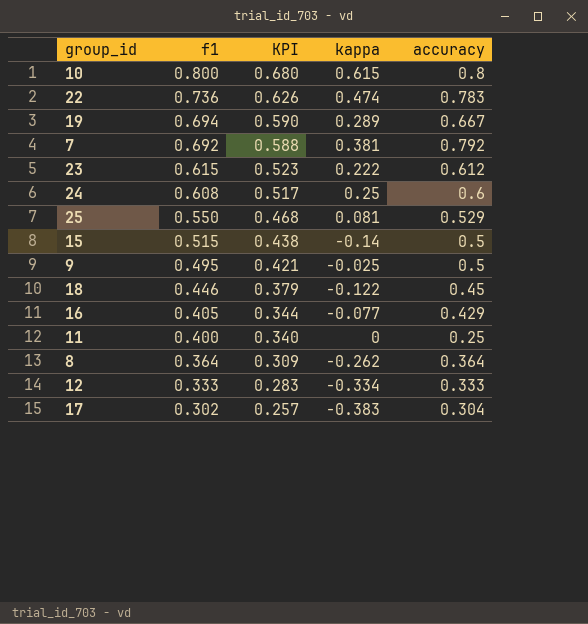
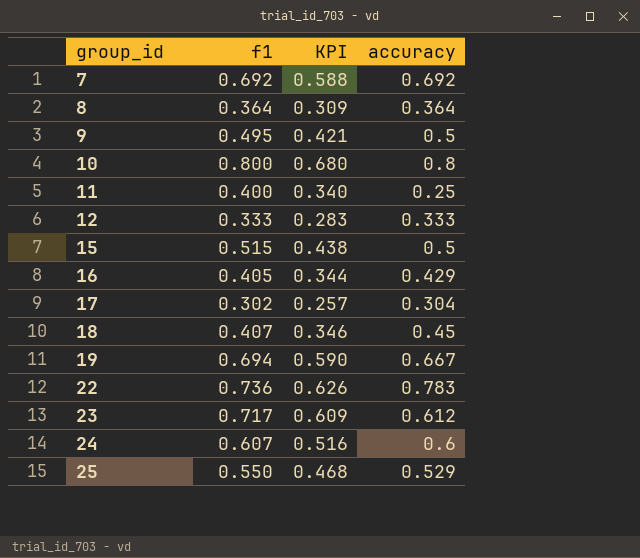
row order: f1 descending -> group_id ascending
column kappa | position: 4 -> none
7 | accuracy: 0.792 -> 0.692
18 | f1: 0.446 -> 0.407
18 | KPI: 0.379 -> 0.346
23 | f1: 0.615 -> 0.717
23 | KPI: 0.523 -> 0.609
24 | f1: 0.608 -> 0.607
24 | KPI: 0.517 -> 0.516

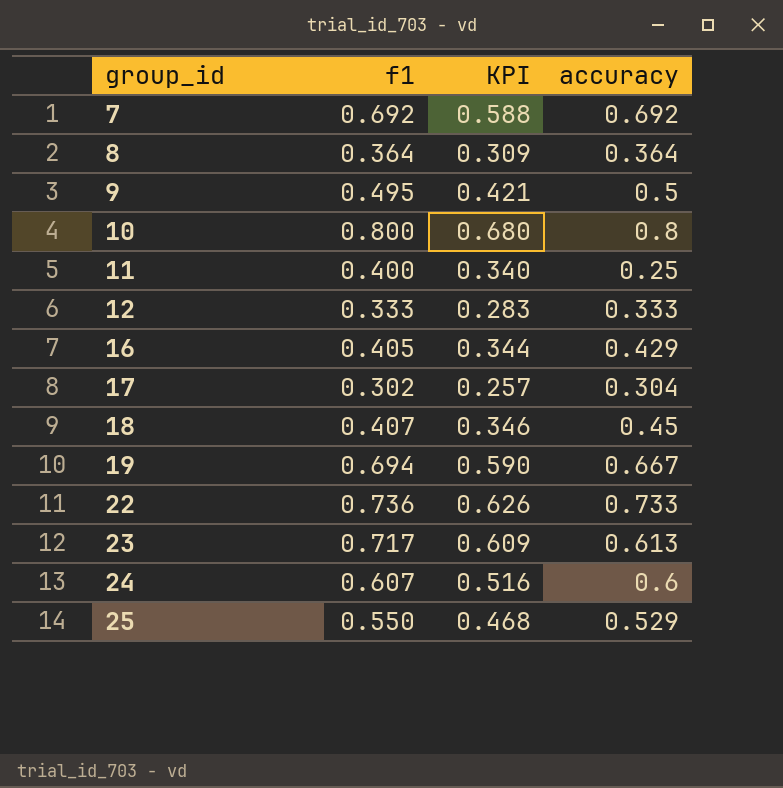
row 15: 0.515 | 0.438 | 0.5 -> none
22 | accuracy: 0.783 -> 0.733
23 | accuracy: 0.612 -> 0.613

